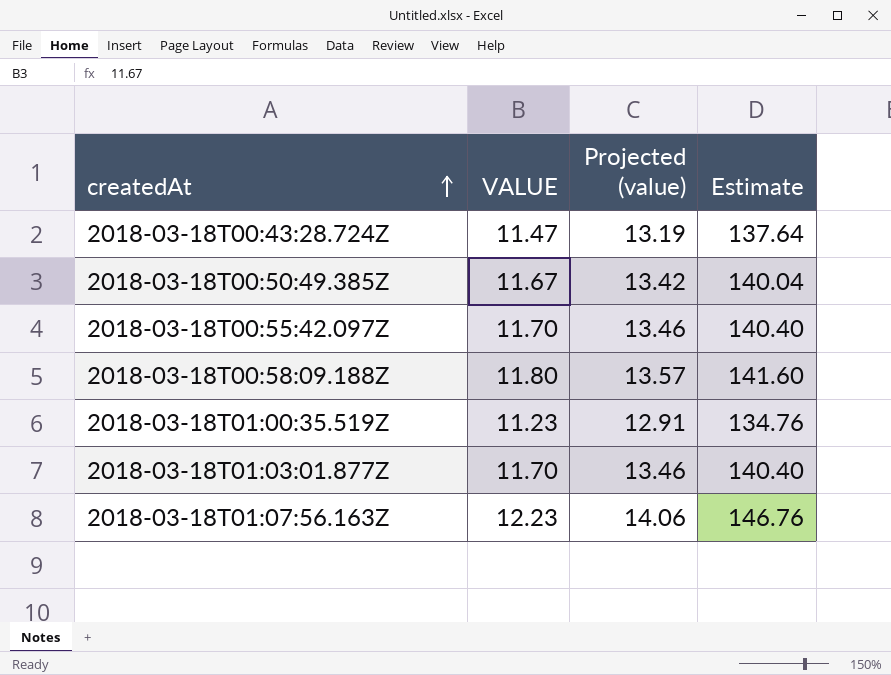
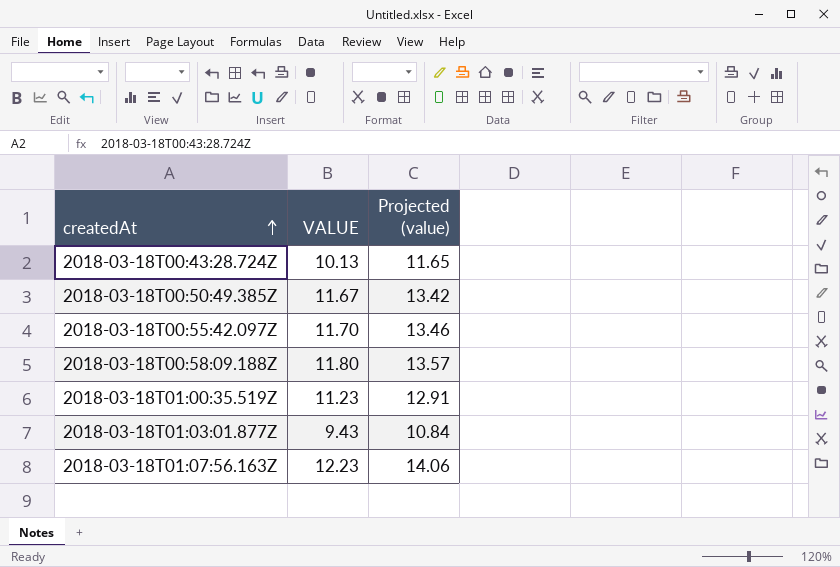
column Estimate | formula: [VALUE] * 12 -> none
2018-03-18T00:43:28.724Z | VALUE: 11.47 -> 10.13
2018-03-18T00:43:28.724Z | Projected (value): 13.19 -> 11.65
2018-03-18T01:03:01.877Z | VALUE: 11.70 -> 9.43
2018-03-18T01:03:01.877Z | Projected (value): 13.46 -> 10.84

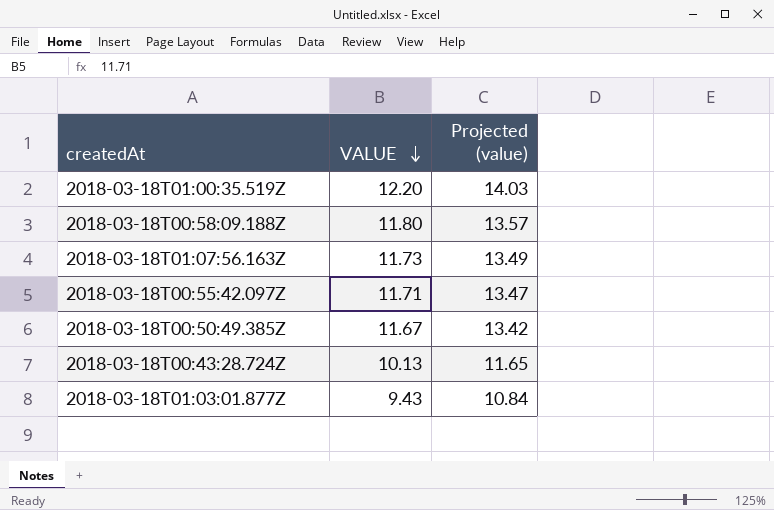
row order: createdAt ascending -> VALUE descending
2018-03-18T01:00:35.519Z | VALUE: 11.23 -> 12.20
2018-03-18T01:00:35.519Z | Projected (value): 12.91 -> 14.03
2018-03-18T01:07:56.163Z | VALUE: 12.23 -> 11.73
2018-03-18T01:07:56.163Z | Projected (value): 14.06 -> 13.49
2018-03-18T00:55:42.097Z | VALUE: 11.70 -> 11.71
2018-03-18T00:55:42.097Z | Projected (value): 13.46 -> 13.47

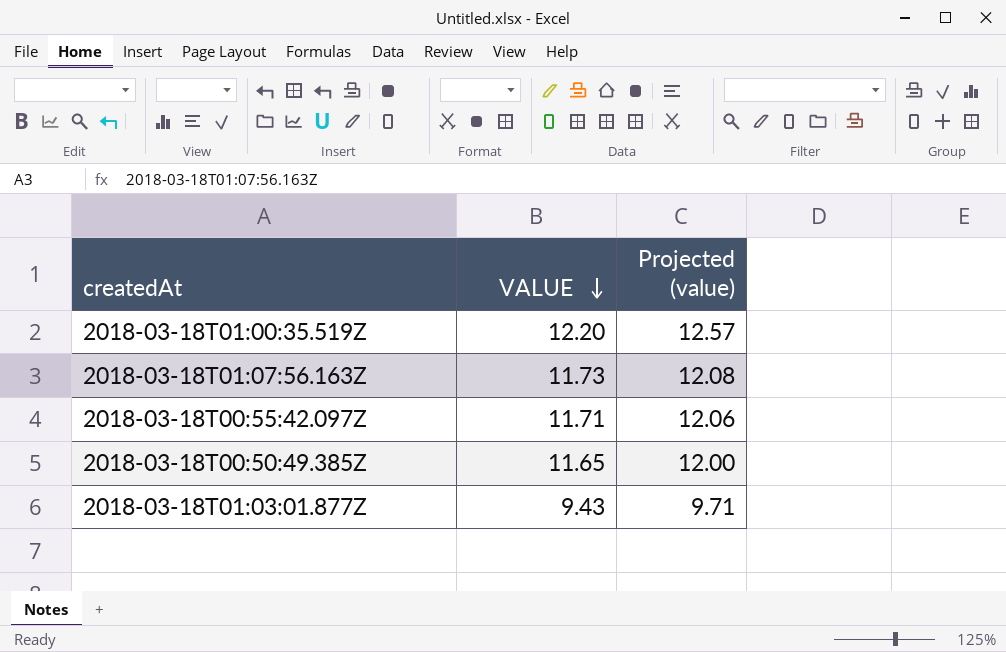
column Projected (value) | formula: [VALUE] * 1.15 -> [VALUE] * 1.03
row 2018-03-18T00:58:09.188Z: 11.80 | 13.57 -> none
row 2018-03-18T00:43:28.724Z: 10.13 | 11.65 -> none
2018-03-18T00:50:49.385Z | VALUE: 11.67 -> 11.65

